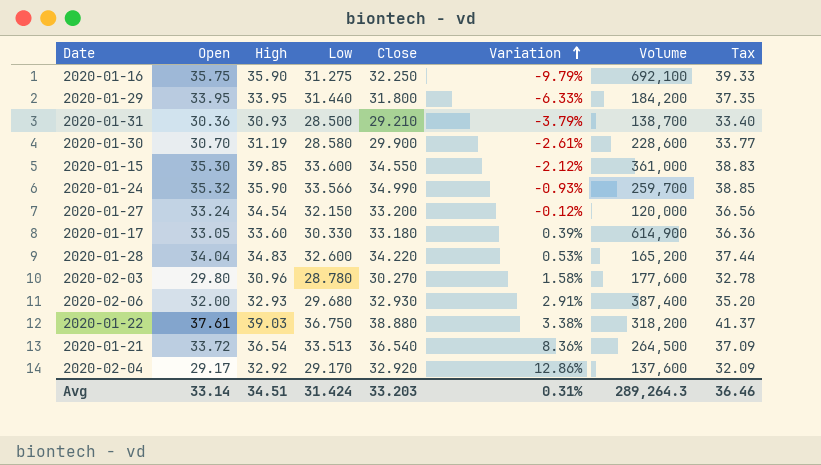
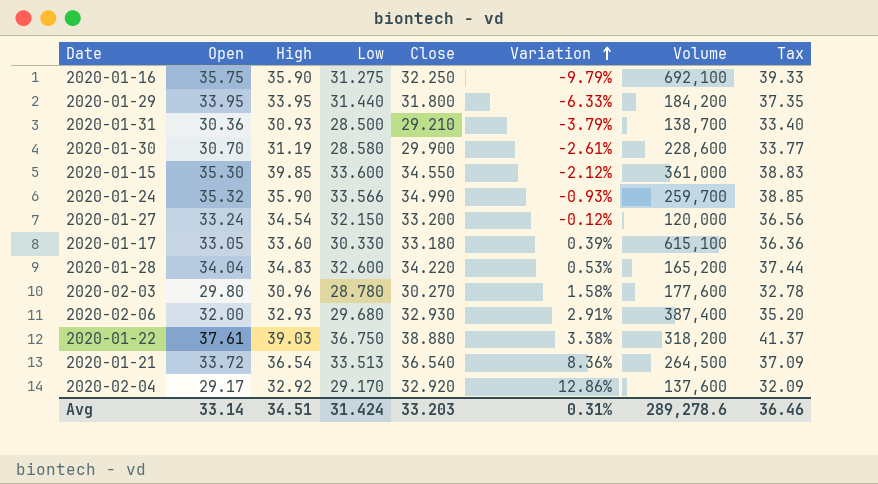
2020-01-17 | Volume: 614,900 -> 615,100
Avg | Volume: 289,264.3 -> 289,278.6

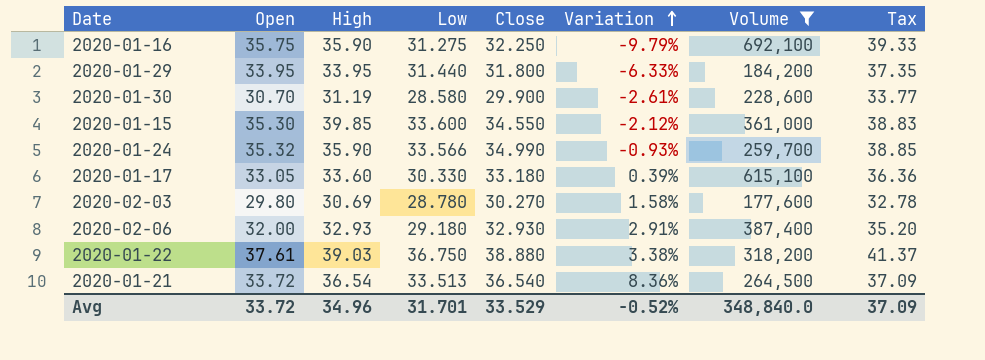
filter: none -> Volume >= 177,600
2020-02-03 | High: 30.96 -> 30.69
2020-02-06 | Low: 29.680 -> 29.180
Avg | Open: 33.14 -> 33.72
Avg | High: 34.51 -> 34.96
Avg | Low: 31.424 -> 31.701
Avg | Close: 33.203 -> 33.529
Avg | Variation: 0.31% -> -0.52%
Avg | Volume: 289,278.6 -> 348,840.0
Avg | Tax: 36.46 -> 37.09

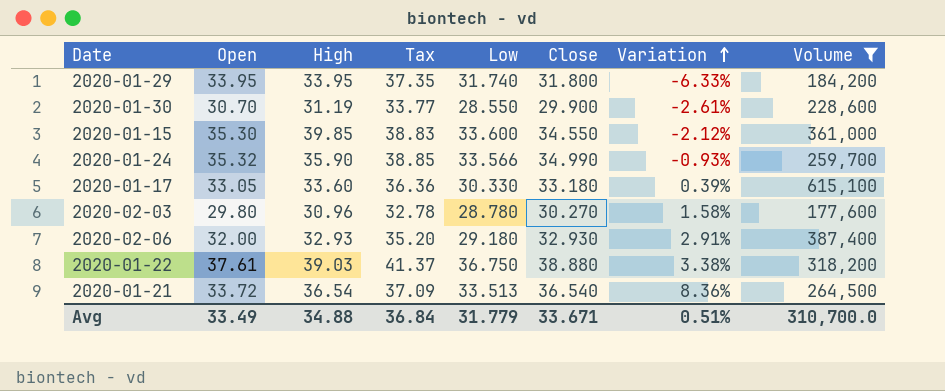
column Tax | position: 8 -> 4
row 2020-01-16: 35.75 | 35.90 | 31.275 | 32.250 | -9.79% | 692,100 | 39.33 -> none
2020-01-29 | Low: 31.440 -> 31.740
2020-01-30 | Low: 28.580 -> 28.550
2020-02-03 | High: 30.69 -> 30.96
Avg | Open: 33.72 -> 33.49
Avg | High: 34.96 -> 34.88
Avg | Tax: 37.09 -> 36.84
Avg | Low: 31.701 -> 31.779
Avg | Close: 33.529 -> 33.671
Avg | Variation: -0.52% -> 0.51%
Avg | Volume: 348,840.0 -> 310,700.0

